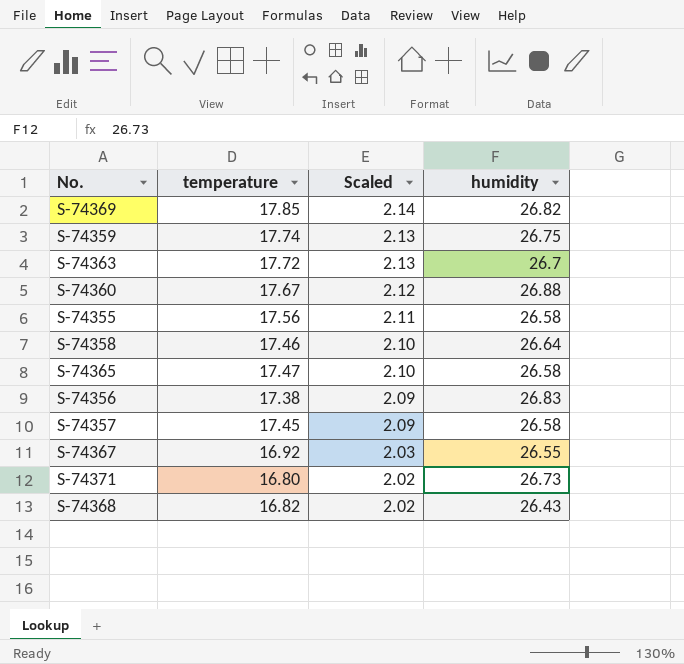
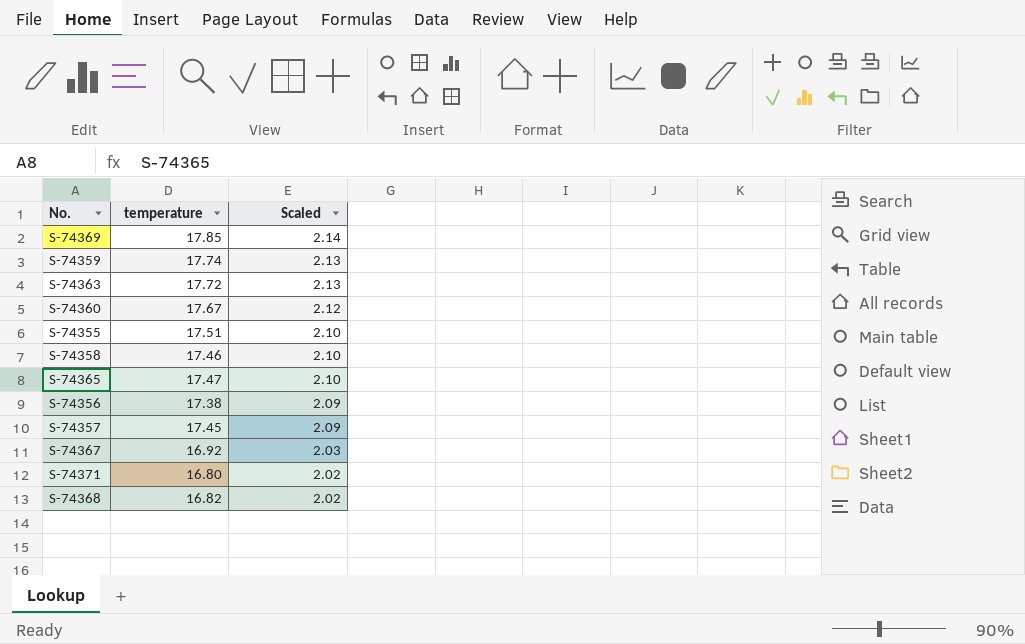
column humidity | position: 4 -> none
S-74355 | temperature: 17.56 -> 17.51
S-74355 | Scaled: 2.11 -> 2.10

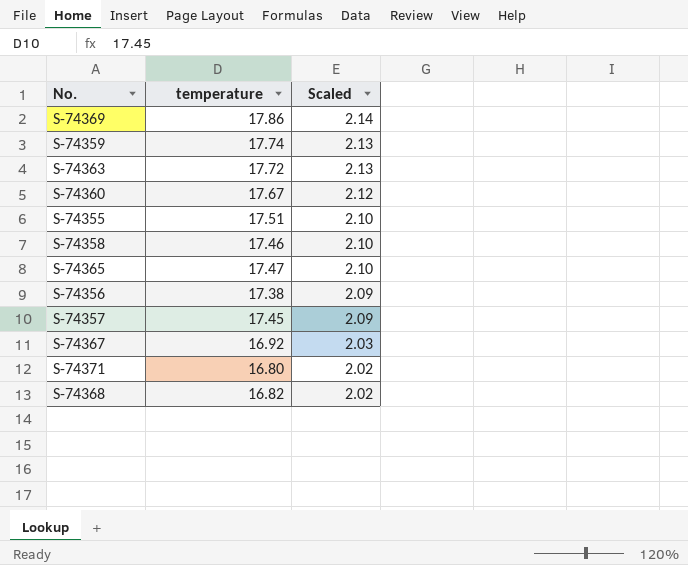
S-74369 | temperature: 17.85 -> 17.86

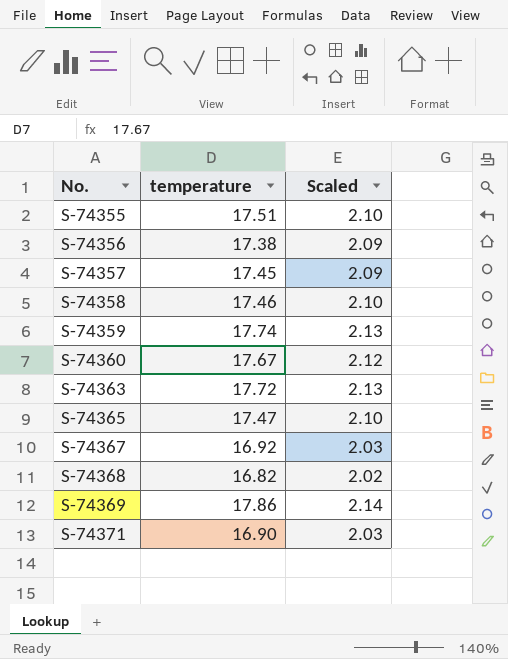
row order: Scaled descending -> No. ascending
S-74371 | temperature: 16.80 -> 16.90
S-74371 | Scaled: 2.02 -> 2.03

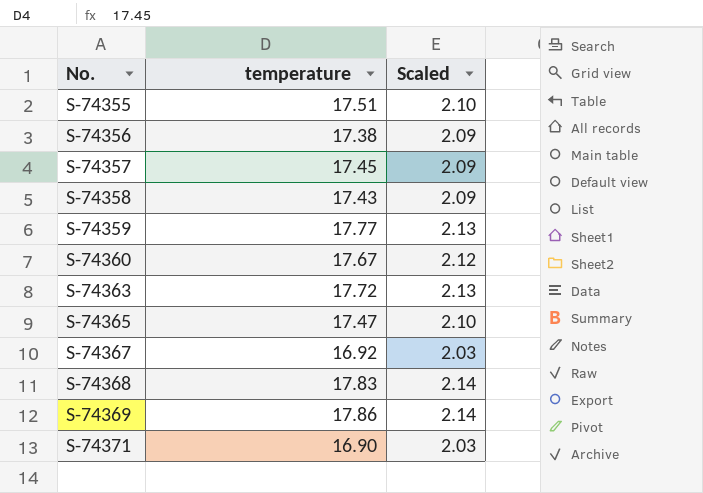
S-74358 | temperature: 17.46 -> 17.43
S-74358 | Scaled: 2.10 -> 2.09
S-74359 | temperature: 17.74 -> 17.77
S-74368 | temperature: 16.82 -> 17.83
S-74368 | Scaled: 2.02 -> 2.14

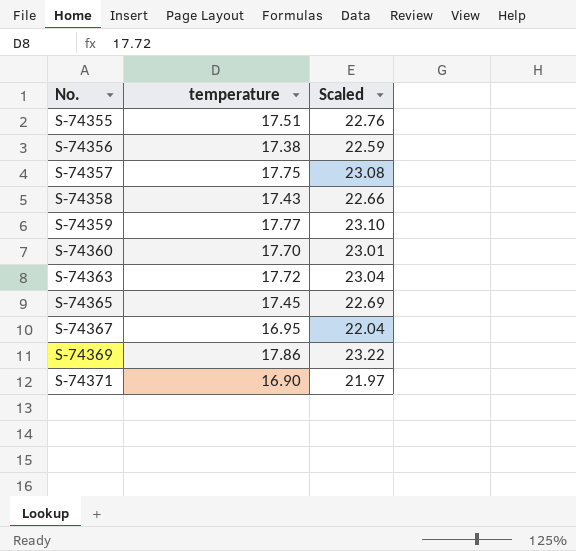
column Scaled | formula: [temperature] * 0.12 -> [temperature] * 1.3
row S-74368: 17.83 | 2.14 -> none
S-74357 | temperature: 17.45 -> 17.75
S-74360 | temperature: 17.67 -> 17.70
S-74365 | temperature: 17.47 -> 17.45
S-74367 | temperature: 16.92 -> 16.95

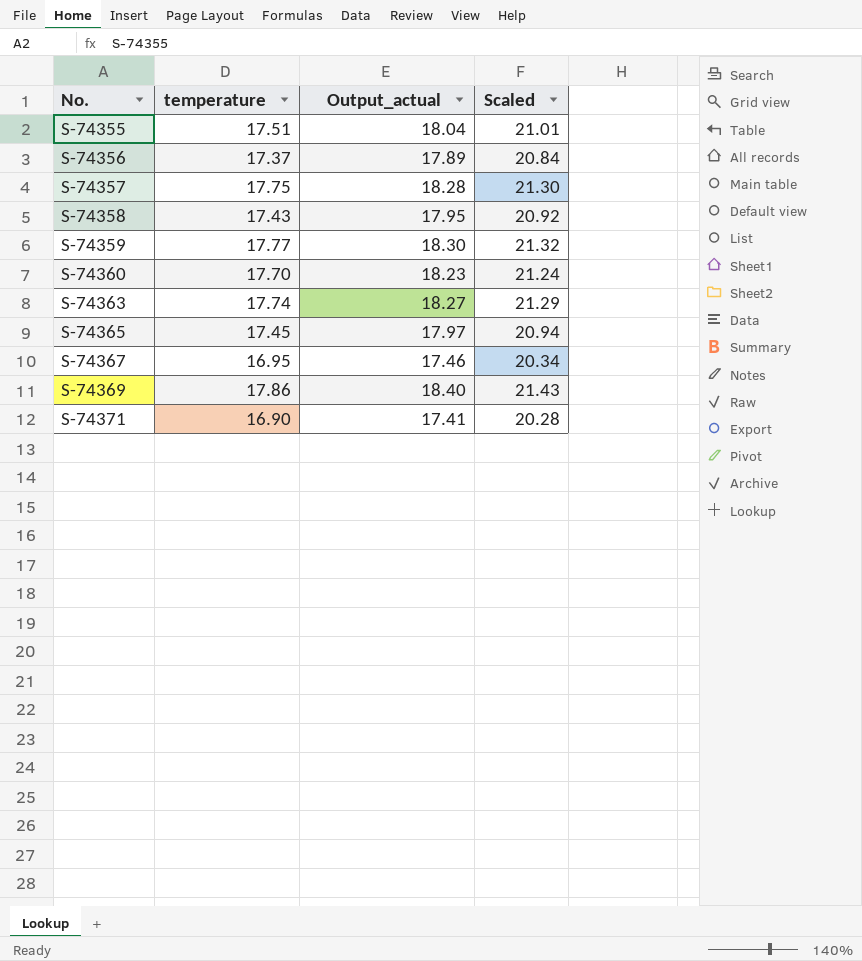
column Output_actual | formula: none -> [temperature] * 1.03
column Scaled | formula: [temperature] * 1.3 -> [temperature] * 1.2
S-74356 | temperature: 17.38 -> 17.37
S-74363 | temperature: 17.72 -> 17.74

